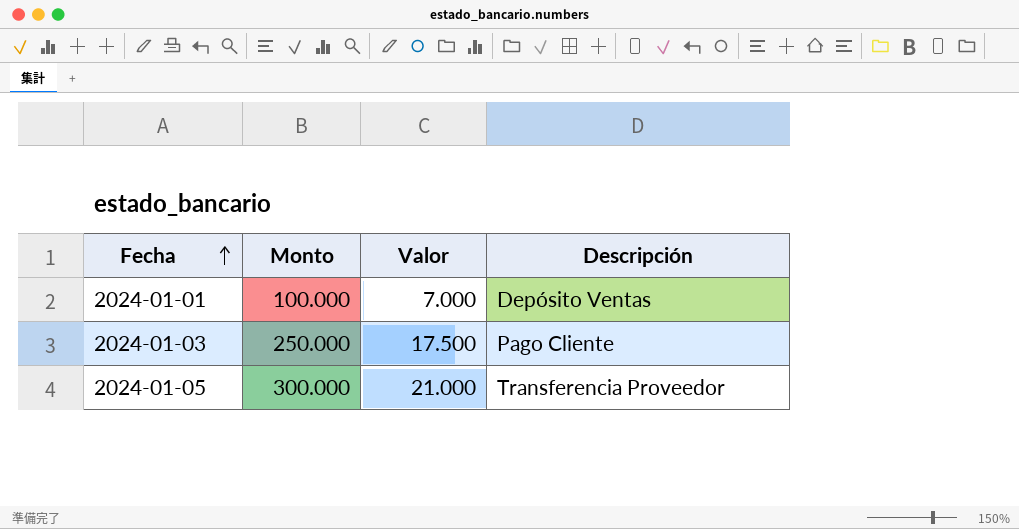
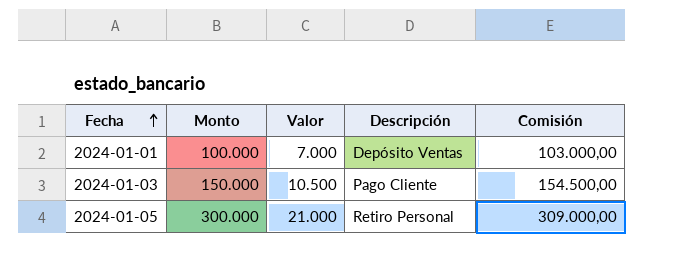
column Comisión | formula: none -> [Monto] * 1,03
2024-01-03 | Monto: 250.000 -> 150.000
2024-01-03 | Valor: 17.500 -> 10.500
2024-01-05 | Descripción: Transferencia Proveedor -> Retiro Personal

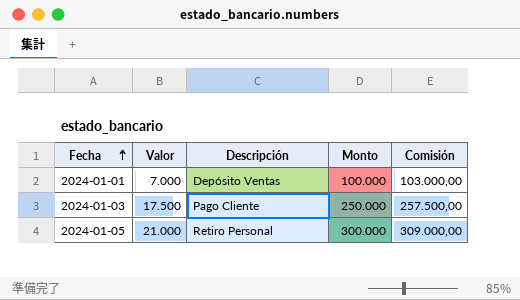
column Monto | position: 2 -> 4
2024-01-03 | Valor: 10.500 -> 17.500
2024-01-03 | Monto: 150.000 -> 250.000
2024-01-03 | Comisión: 154.500,00 -> 257.500,00

